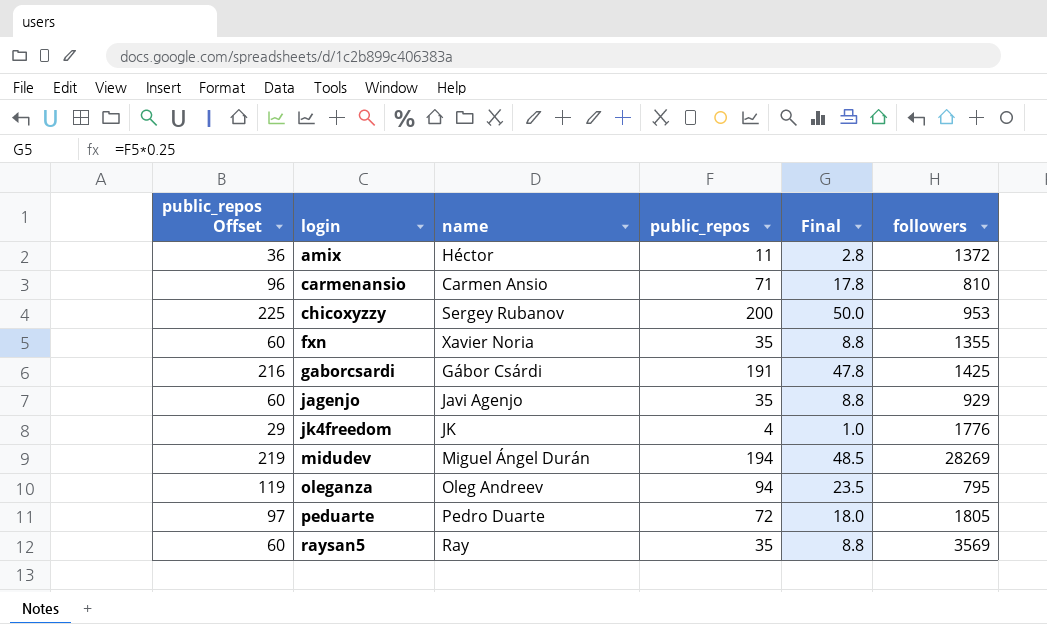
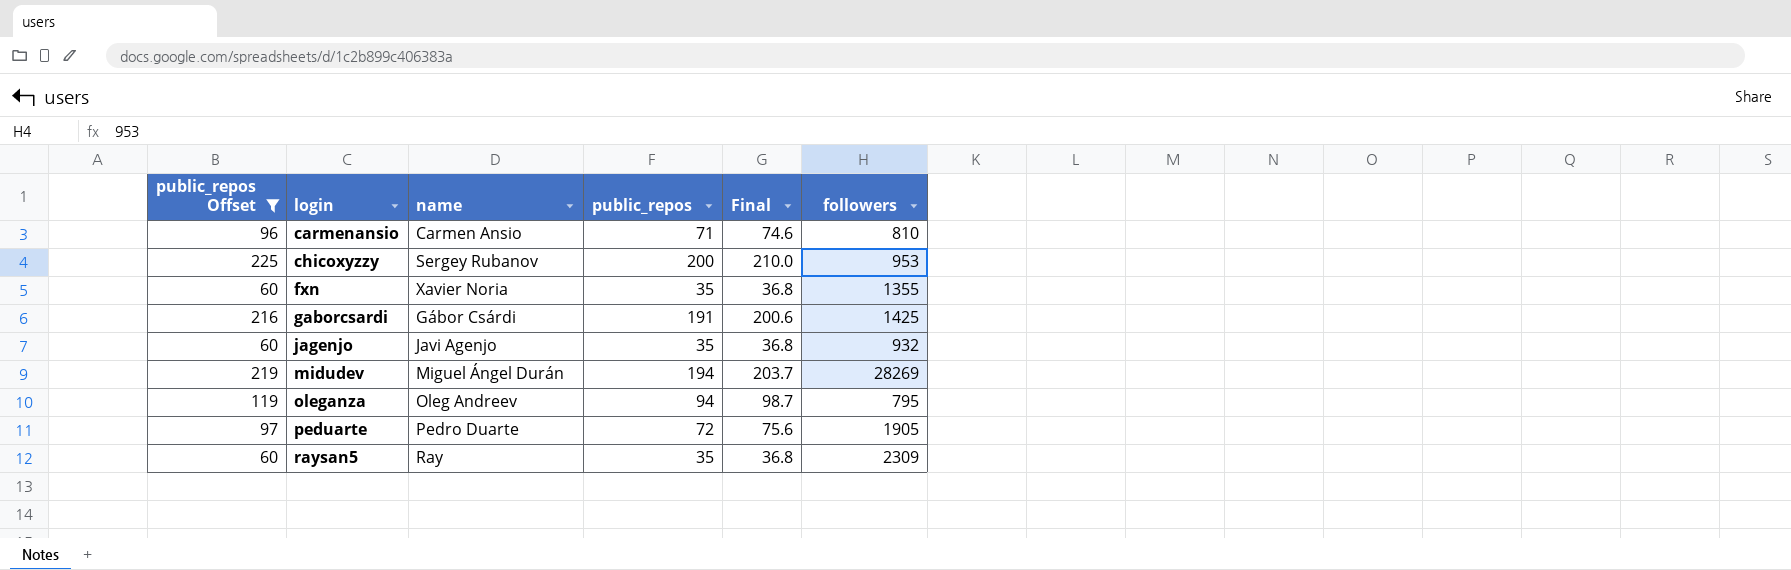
filter: none -> public_repos Offset >= 60
column Final | formula: [public_repos] * 0.25 -> [public_repos] * 1.05
jagenjo | followers: 929 -> 932
peduarte | followers: 1805 -> 1905
raysan5 | followers: 3569 -> 2309

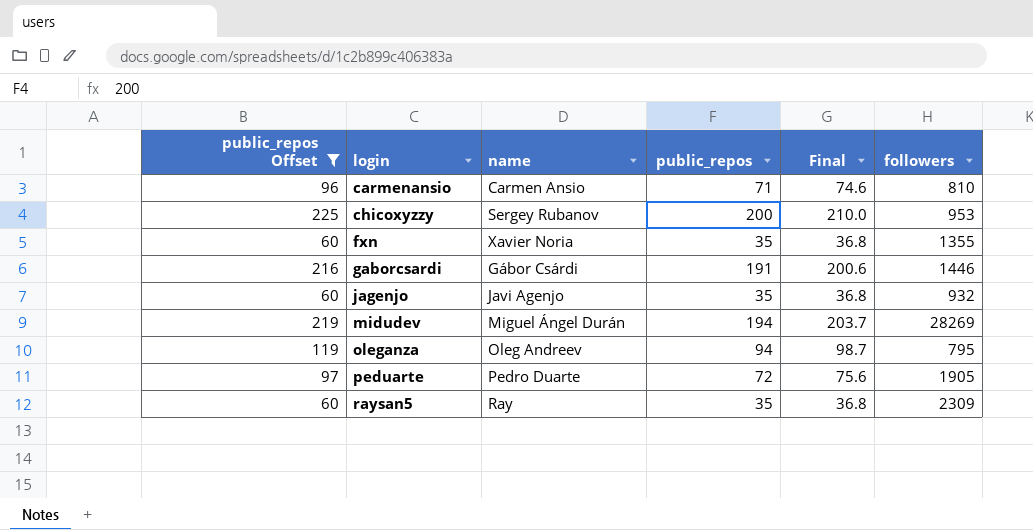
gaborcsardi | followers: 1425 -> 1446

